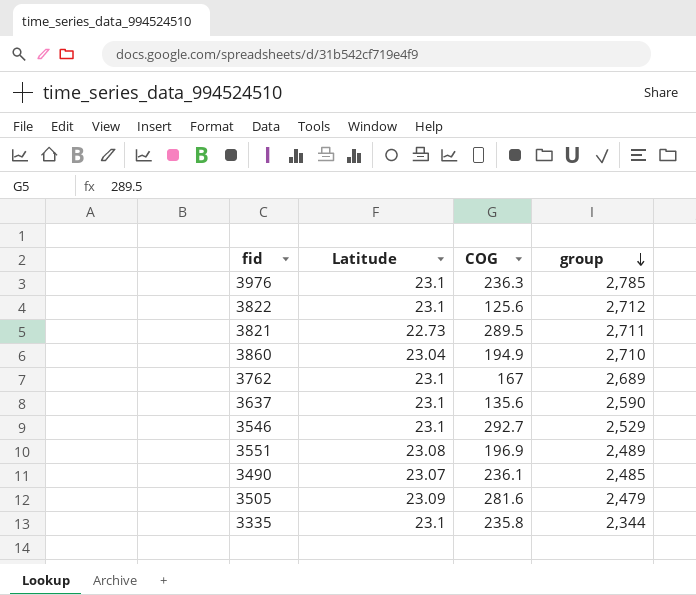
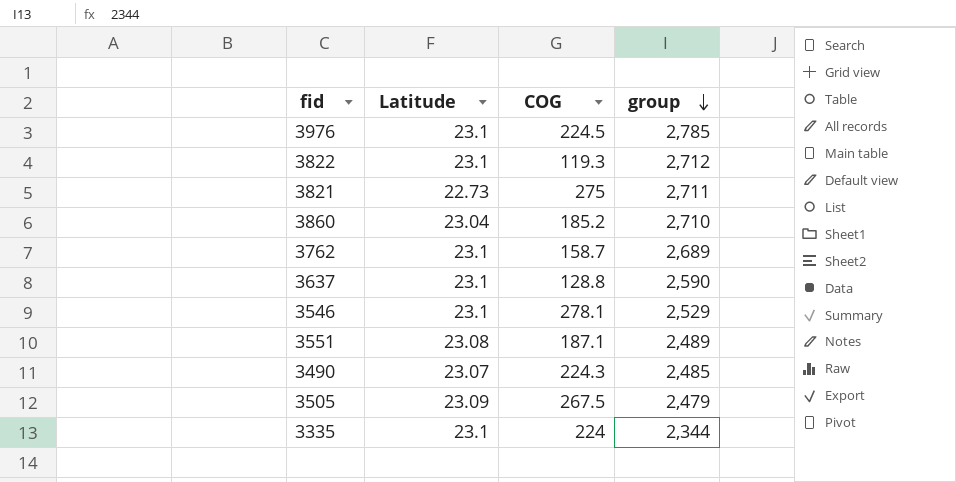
3976 | COG: 236.3 -> 224.5
3822 | COG: 125.6 -> 119.3
3821 | COG: 289.5 -> 275
3860 | COG: 194.9 -> 185.2
3762 | COG: 167 -> 158.7
3637 | COG: 135.6 -> 128.8
3546 | COG: 292.7 -> 278.1
3551 | COG: 196.9 -> 187.1
3490 | COG: 236.1 -> 224.3
3505 | COG: 281.6 -> 267.5
3335 | COG: 235.8 -> 224

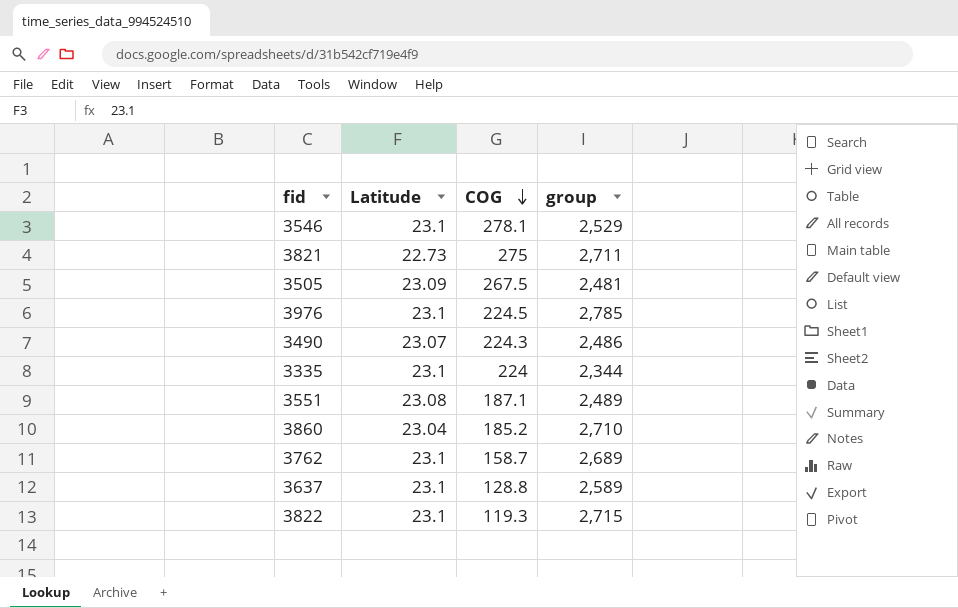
row order: group descending -> COG descending
3505 | group: 2,479 -> 2,481
3490 | group: 2,485 -> 2,486
3637 | group: 2,590 -> 2,589
3822 | group: 2,712 -> 2,715

